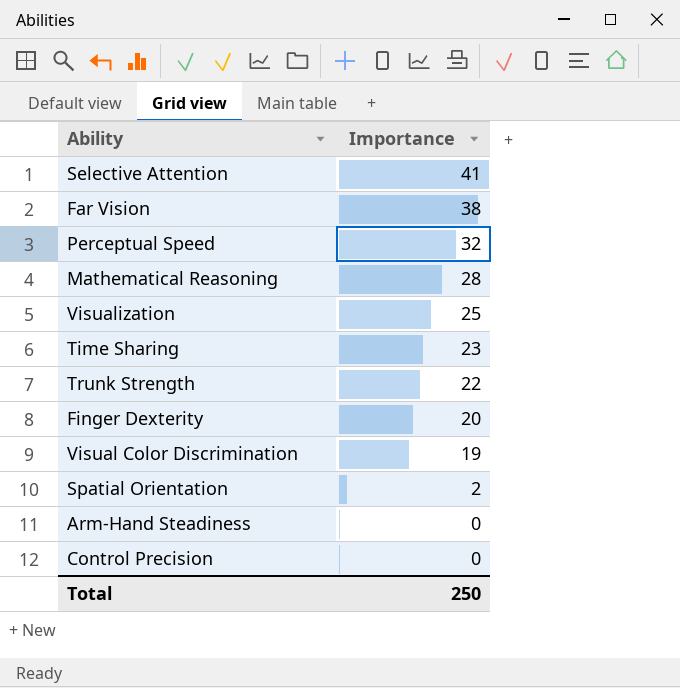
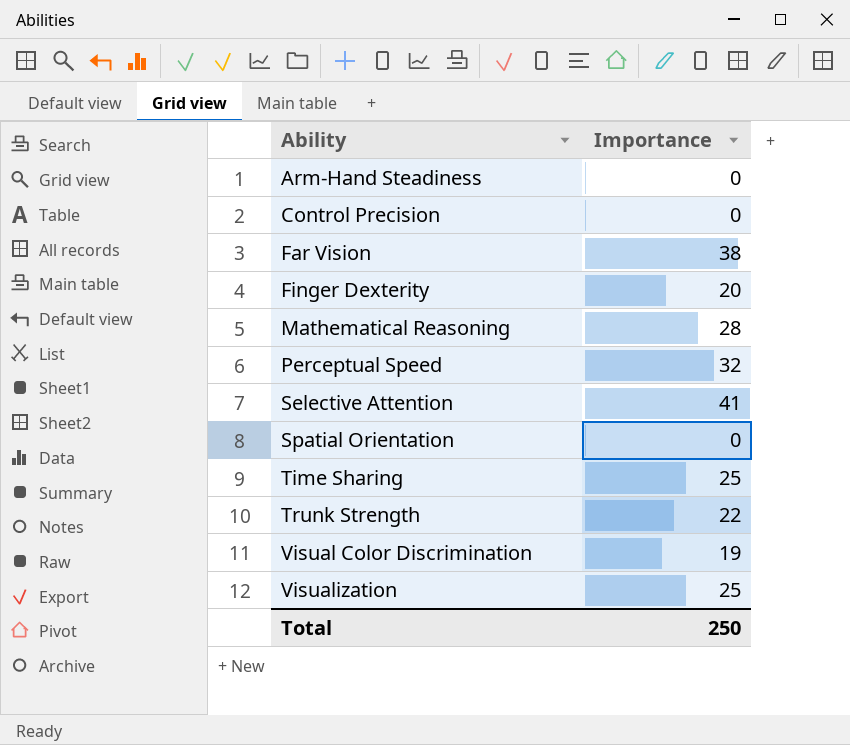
row order: Importance descending -> Ability ascending
Spatial Orientation | Importance: 2 -> 0
Time Sharing | Importance: 23 -> 25

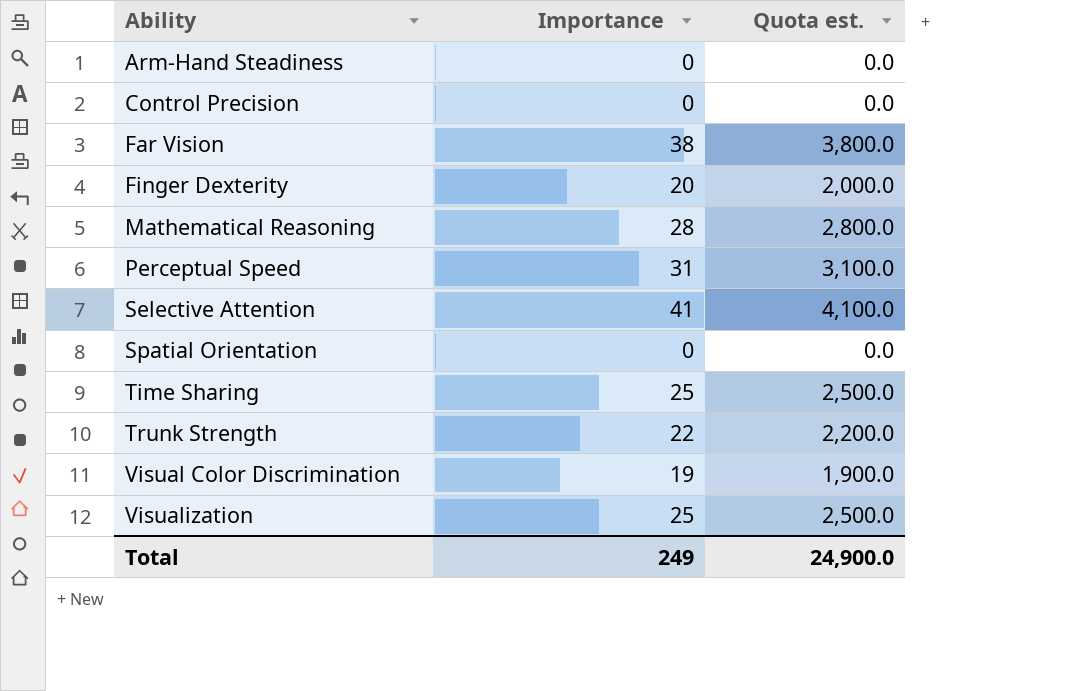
column Quota est. | formula: none -> [Importance] * 100
Perceptual Speed | Importance: 32 -> 31
Total | Importance: 250 -> 249

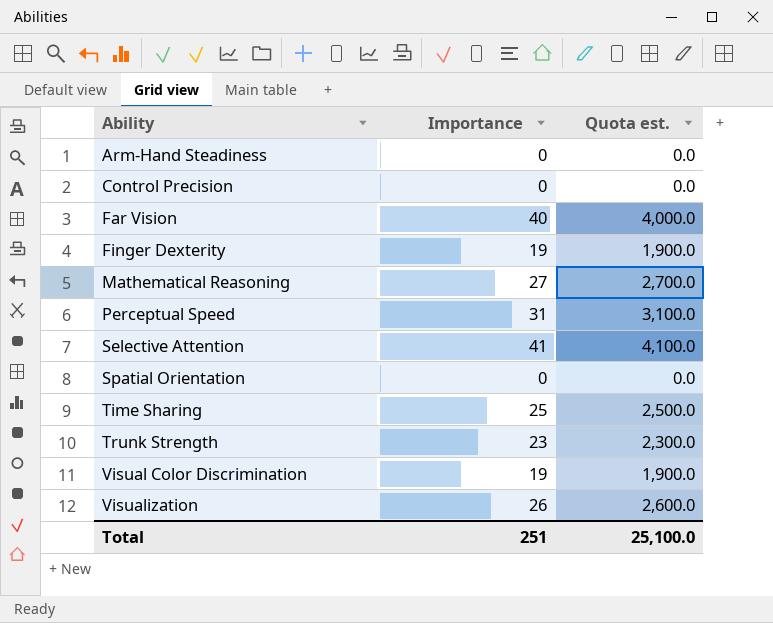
Far Vision | Importance: 38 -> 40
Far Vision | Quota est.: 3,800.0 -> 4,000.0
Finger Dexterity | Importance: 20 -> 19
Finger Dexterity | Quota est.: 2,000.0 -> 1,900.0
Mathematical Reasoning | Importance: 28 -> 27
Mathematical Reasoning | Quota est.: 2,800.0 -> 2,700.0
Trunk Strength | Importance: 22 -> 23
Trunk Strength | Quota est.: 2,200.0 -> 2,300.0
Visualization | Importance: 25 -> 26
Visualization | Quota est.: 2,500.0 -> 2,600.0
Total | Importance: 249 -> 251
Total | Quota est.: 24,900.0 -> 25,100.0

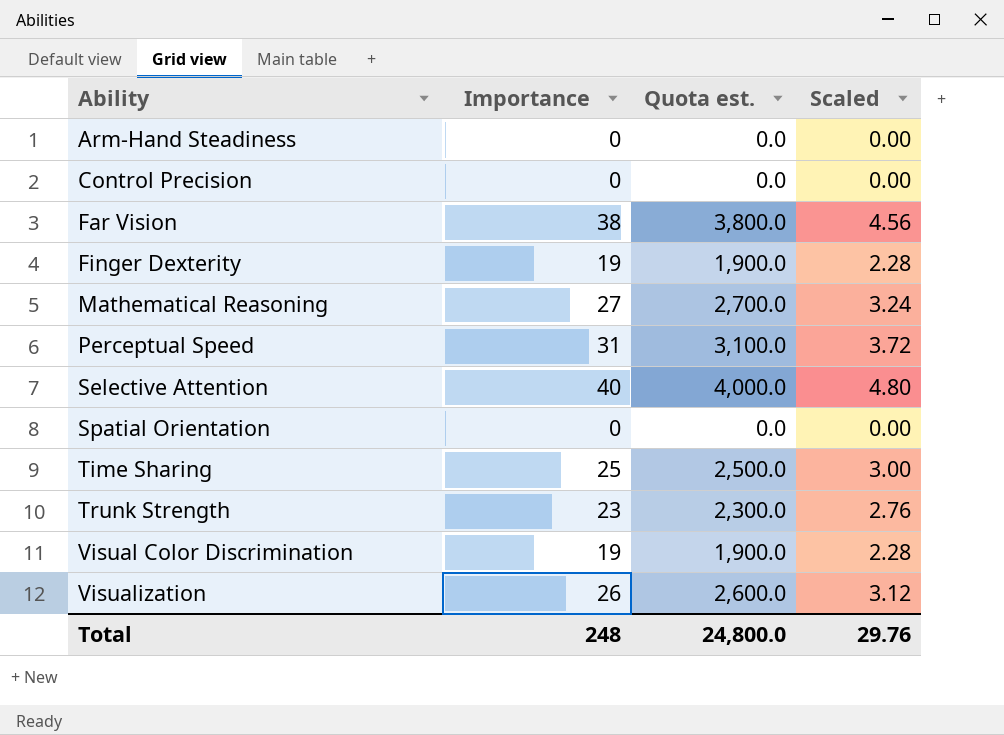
column Scaled | formula: none -> [Importance] * 0.12
Far Vision | Importance: 40 -> 38
Far Vision | Quota est.: 4,000.0 -> 3,800.0
Selective Attention | Importance: 41 -> 40
Selective Attention | Quota est.: 4,100.0 -> 4,000.0
Total | Importance: 251 -> 248
Total | Quota est.: 25,100.0 -> 24,800.0

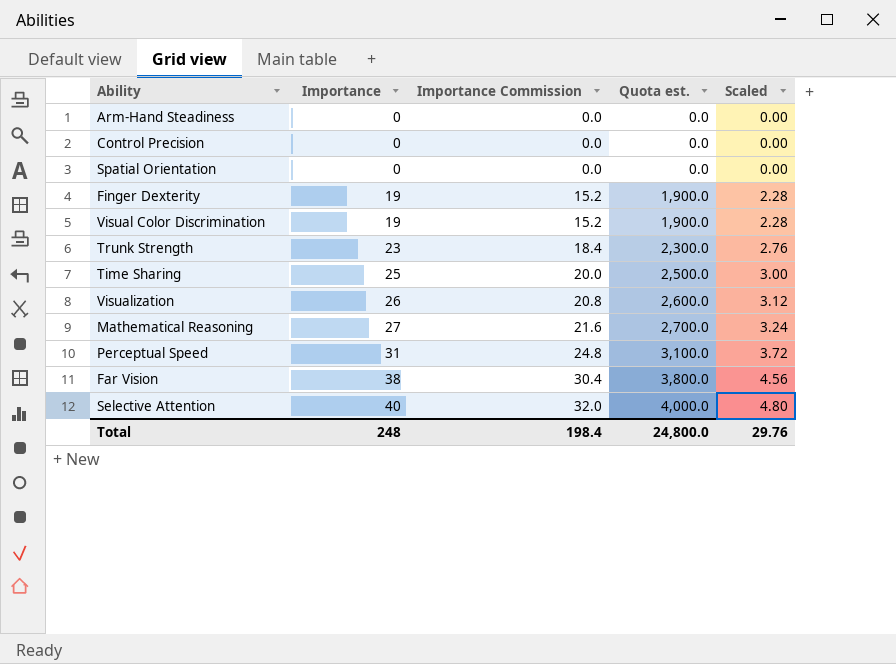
row order: Ability ascending -> Importance ascending
column Importance Commission | formula: none -> [Importance] * 0.8

